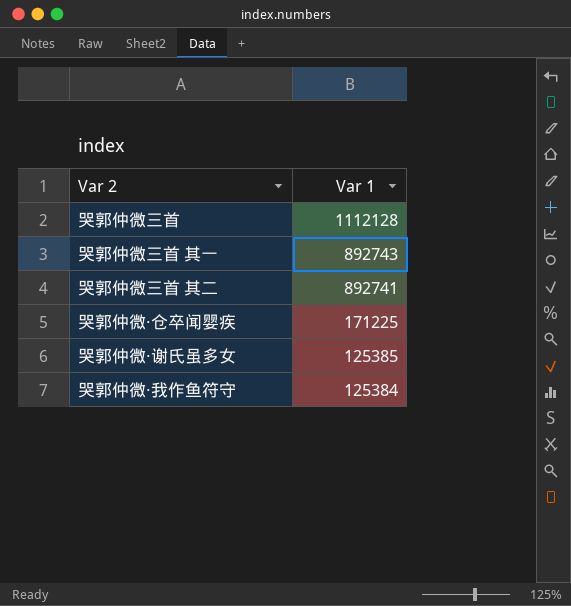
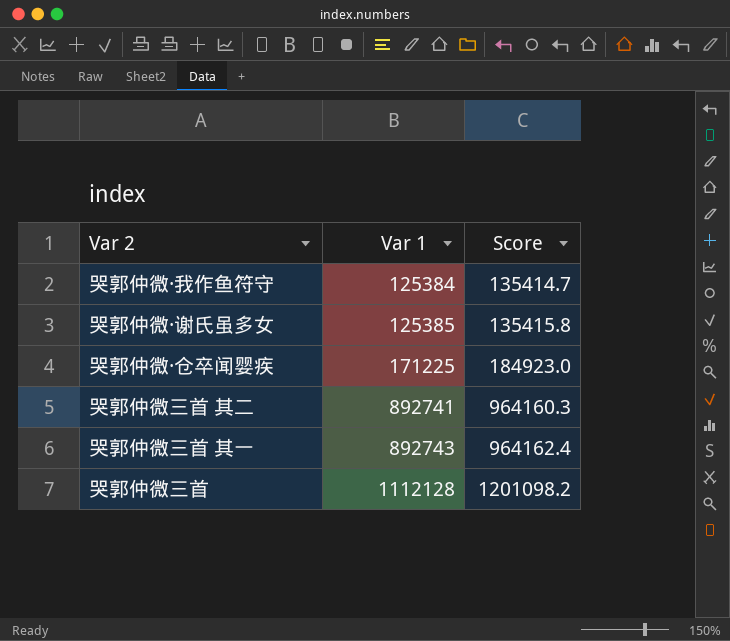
row order: Var 1 descending -> Var 1 ascending
column Score | formula: none -> [Var 1] * 1.08

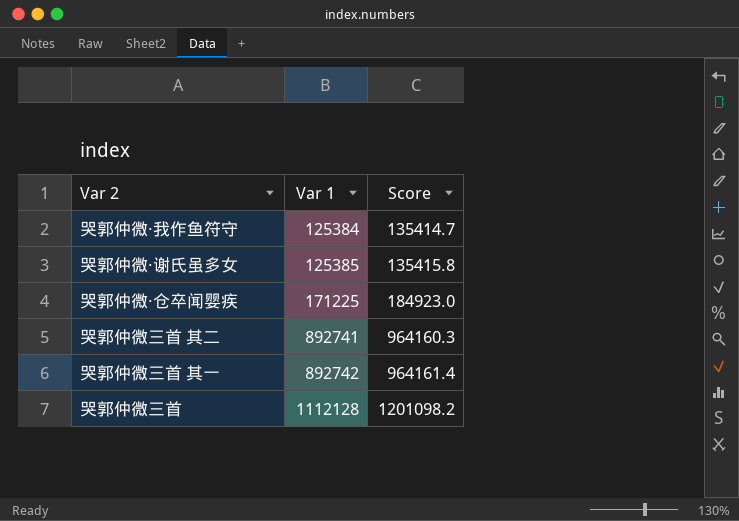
哭郭仲微三首 其一 | Var 1: 892743 -> 892742
哭郭仲微三首 其一 | Score: 964162.4 -> 964161.4

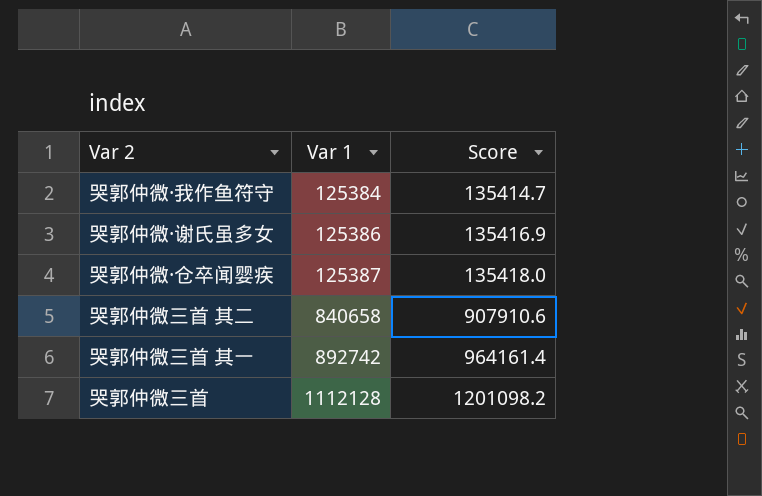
哭郭仲微·谢氏虽多女 | Var 1: 125385 -> 125386
哭郭仲微·谢氏虽多女 | Score: 135415.8 -> 135416.9
哭郭仲微·仓卒闻婴疾 | Var 1: 171225 -> 125387
哭郭仲微·仓卒闻婴疾 | Score: 184923.0 -> 135418.0
哭郭仲微三首 其二 | Var 1: 892741 -> 840658
哭郭仲微三首 其二 | Score: 964160.3 -> 907910.6

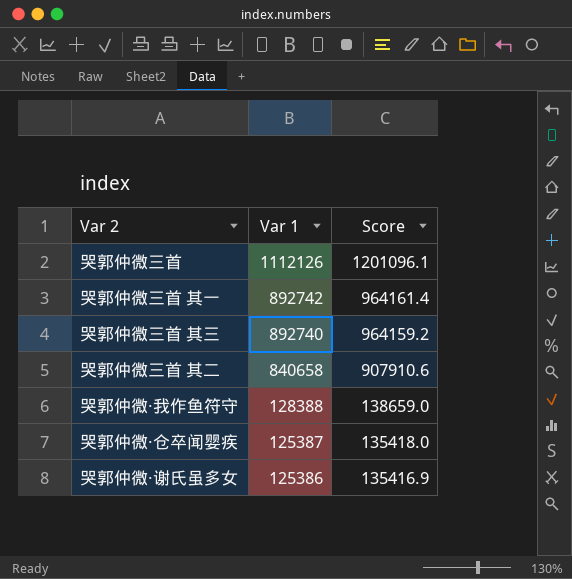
row order: Var 1 ascending -> Var 1 descending
哭郭仲微三首 | Var 1: 1112128 -> 1112126
哭郭仲微三首 | Score: 1201098.2 -> 1201096.1
row 哭郭仲微三首 其三: none -> 892740 | 964159.2
哭郭仲微·我作鱼符守 | Var 1: 125384 -> 128388
哭郭仲微·我作鱼符守 | Score: 135414.7 -> 138659.0

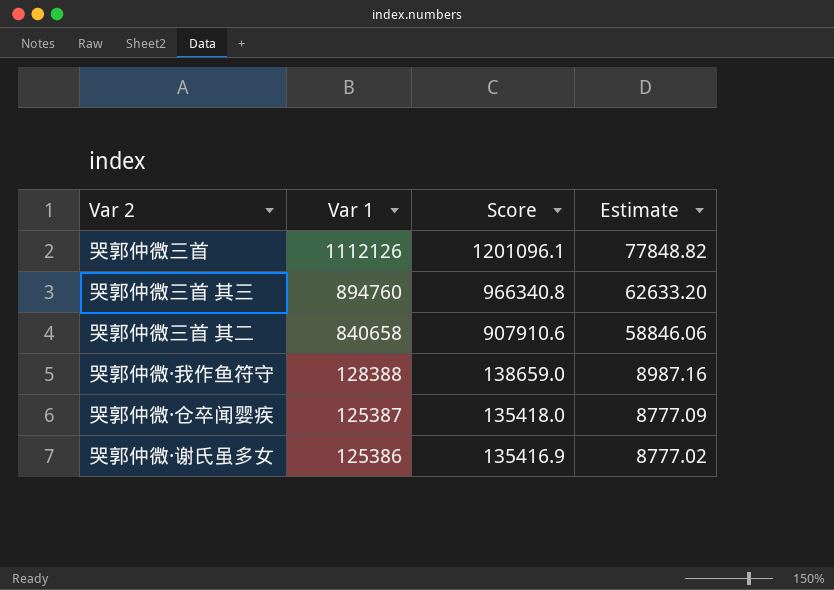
column Estimate | formula: none -> [Var 1] * 0.07
row 哭郭仲微三首 其一: 892742 | 964161.4 -> none
哭郭仲微三首 其三 | Var 1: 892740 -> 894760
哭郭仲微三首 其三 | Score: 964159.2 -> 966340.8

